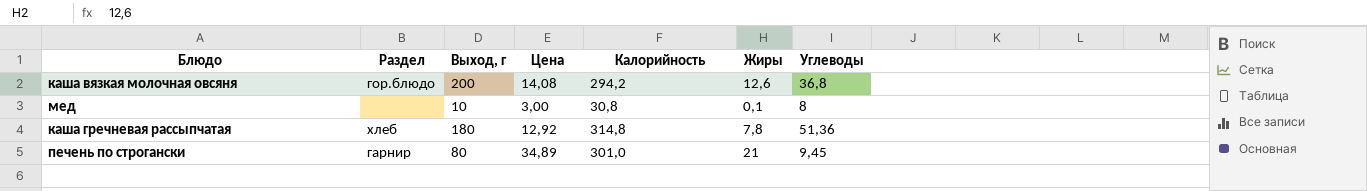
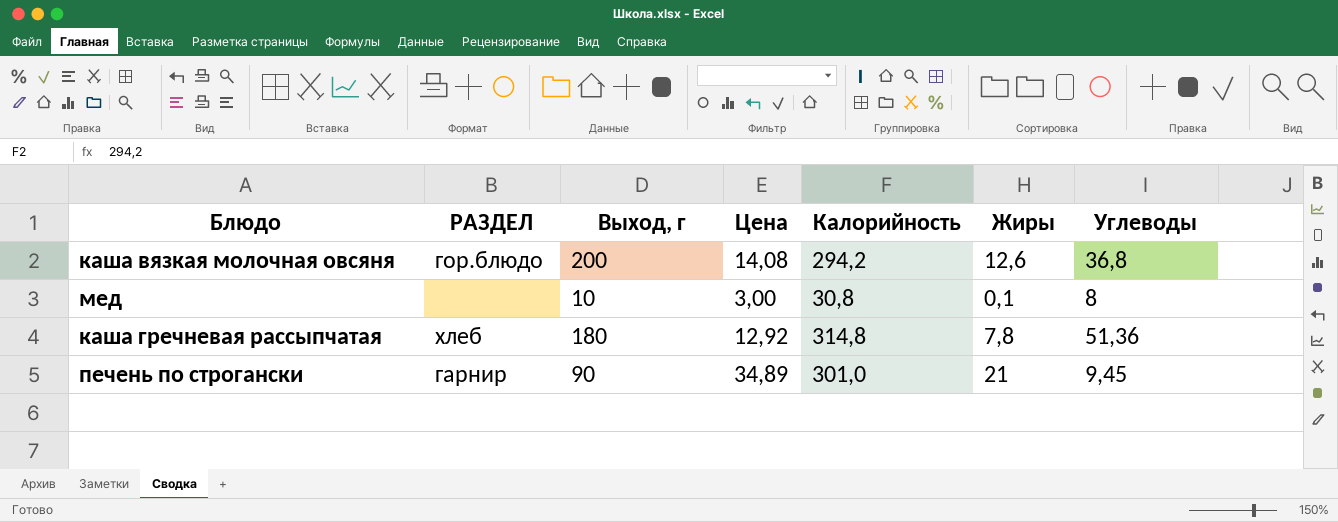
column name: Раздел -> РАЗДЕЛ
печень по строгански | Выход, г: 80 -> 90

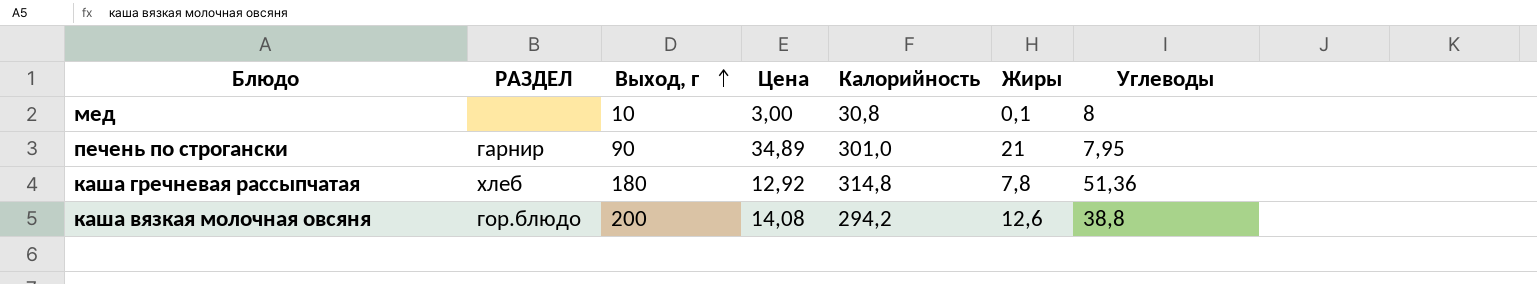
row order: none -> Выход, г ascending
печень по строгански | Углеводы: 9,45 -> 7,95
каша вязкая молочная овсяня | Углеводы: 36,8 -> 38,8

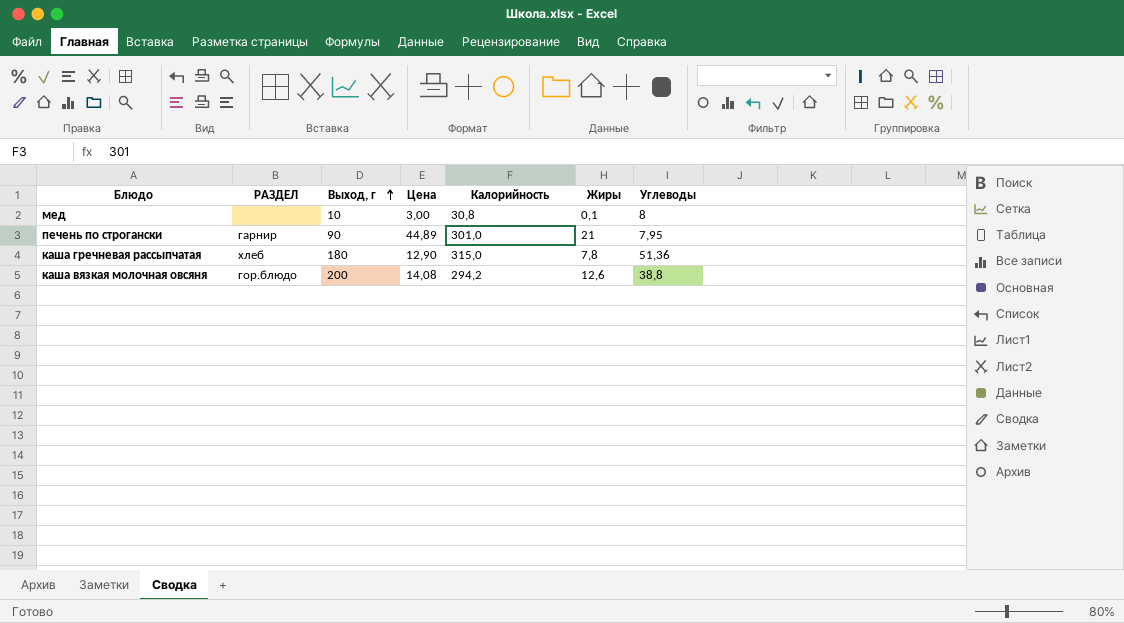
печень по строгански | Цена: 34,89 -> 44,89
каша гречневая рассыпчатая | Цена: 12,92 -> 12,90
каша гречневая рассыпчатая | Калорийность: 314,8 -> 315,0

